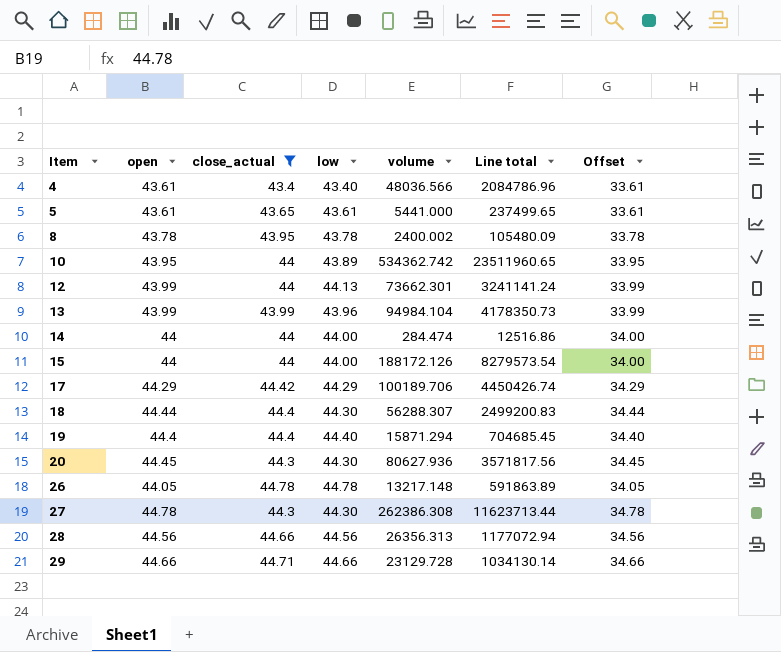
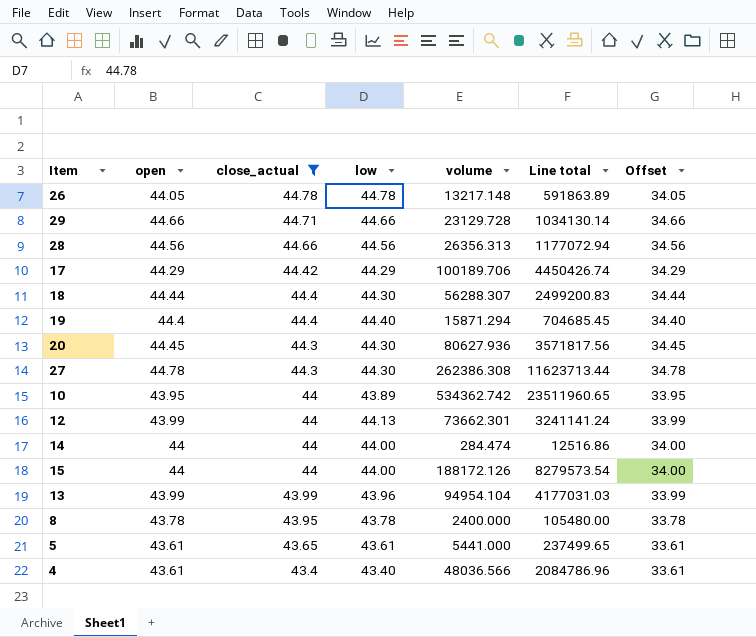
row order: Item ascending -> close_actual descending
13 | volume: 94984.104 -> 94954.104
13 | Line total: 4178350.73 -> 4177031.03
8 | volume: 2400.002 -> 2400.000
8 | Line total: 105480.09 -> 105480.00

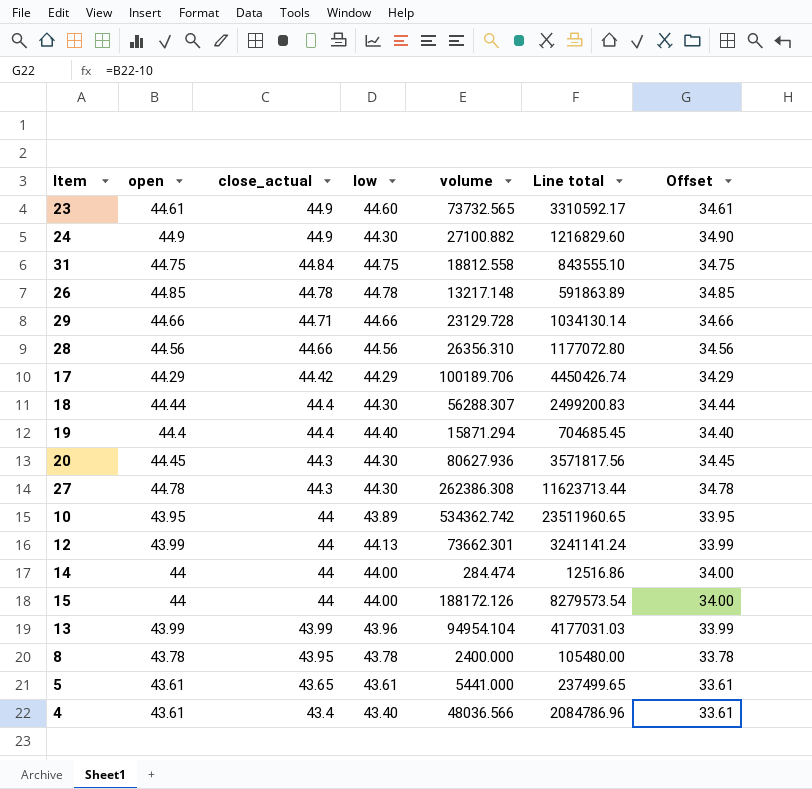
filter: close_actual <= 44.78 -> none
26 | open: 44.05 -> 44.85
26 | Offset: 34.05 -> 34.85
28 | volume: 26356.313 -> 26356.310
28 | Line total: 1177072.94 -> 1177072.80

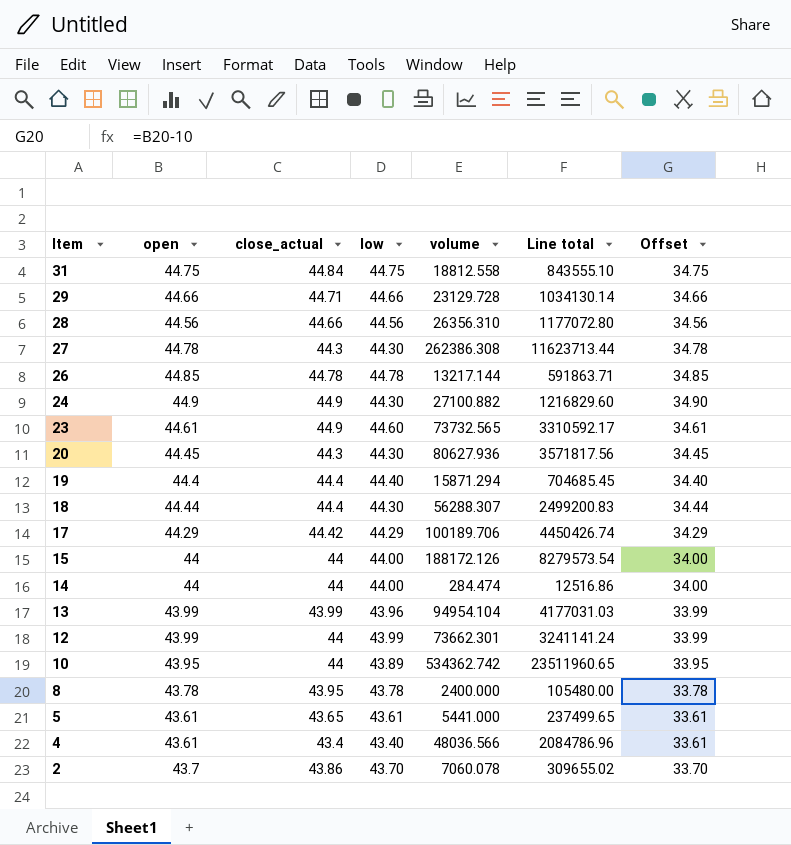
row order: close_actual descending -> Item descending
26 | volume: 13217.148 -> 13217.144
26 | Line total: 591863.89 -> 591863.71
12 | low: 44.13 -> 43.99
row 2: none -> 43.7 | 43.86 | 43.70 | 7060.078 | 309655.02 | 33.70

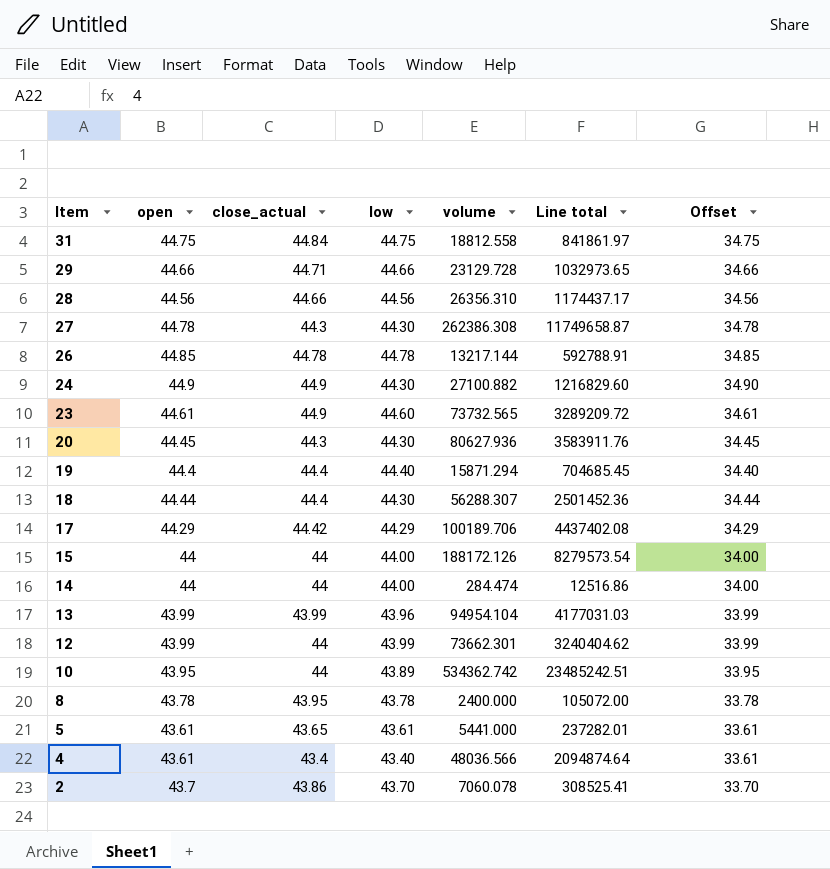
column Line total | formula: [close_actual] * [volume] -> [open] * [volume]

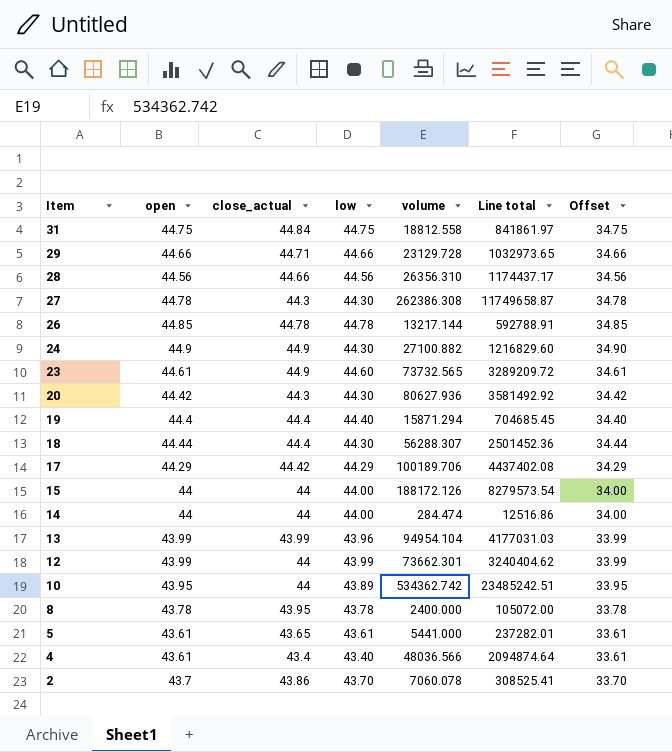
20 | open: 44.45 -> 44.42
20 | Line total: 3583911.76 -> 3581492.92
20 | Offset: 34.45 -> 34.42

